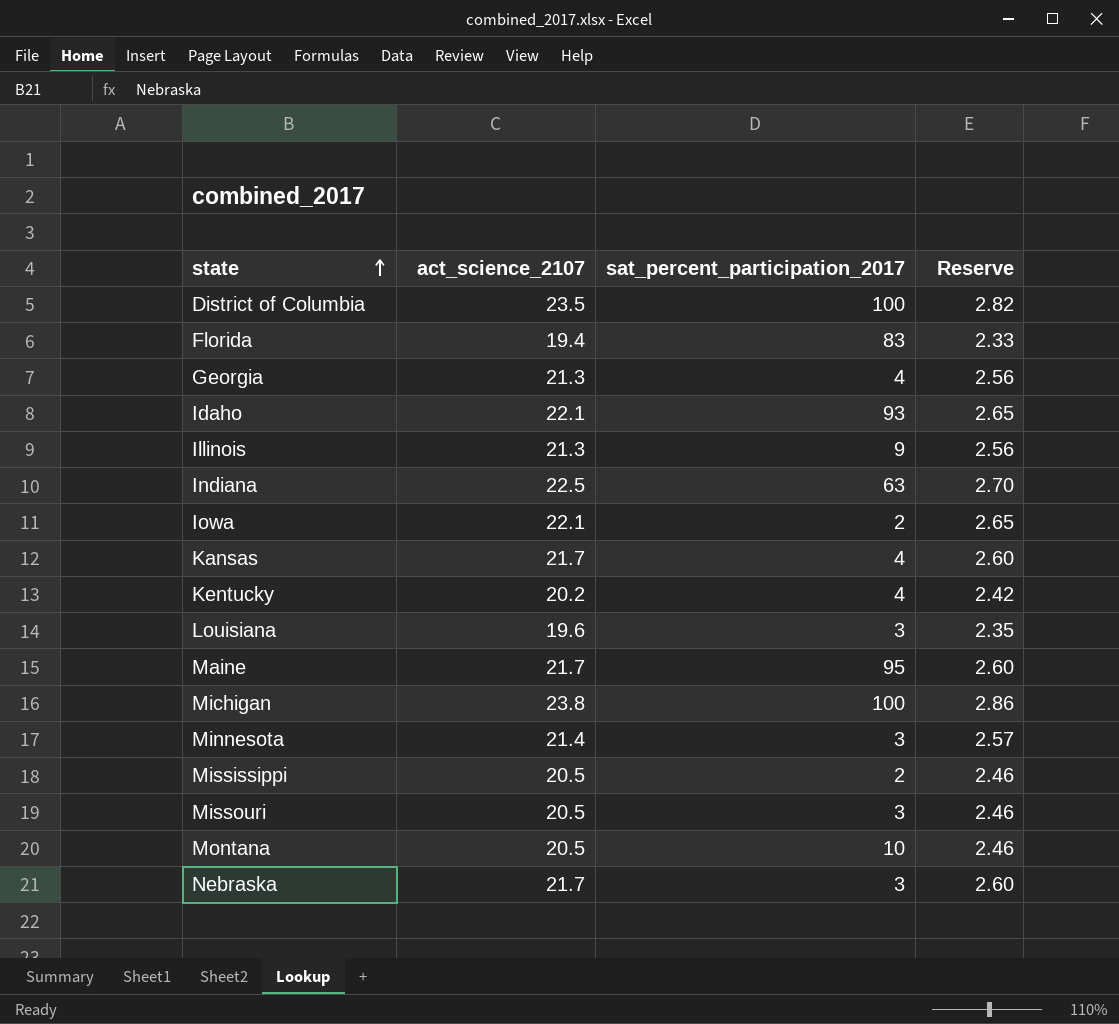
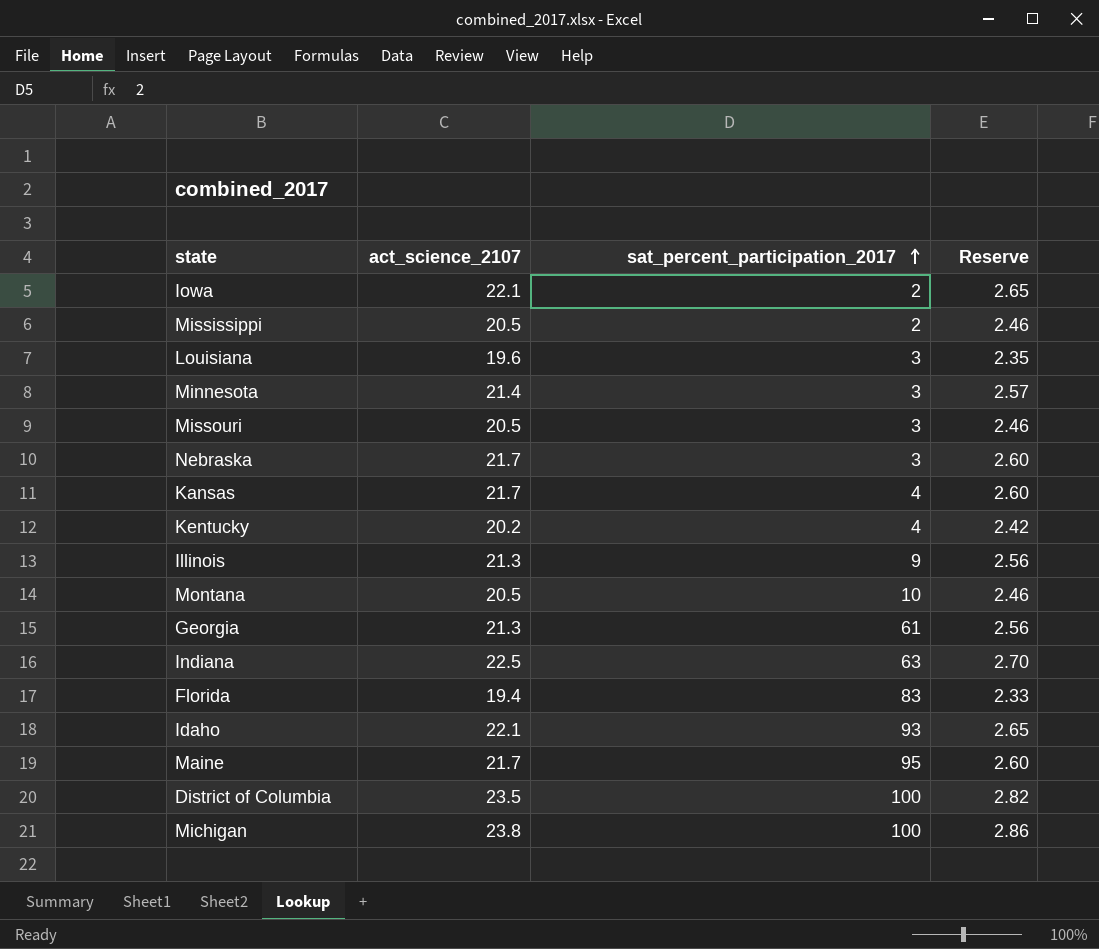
row order: state ascending -> sat_percent_participation_2017 ascending
Georgia | sat_percent_participation_2017: 4 -> 61

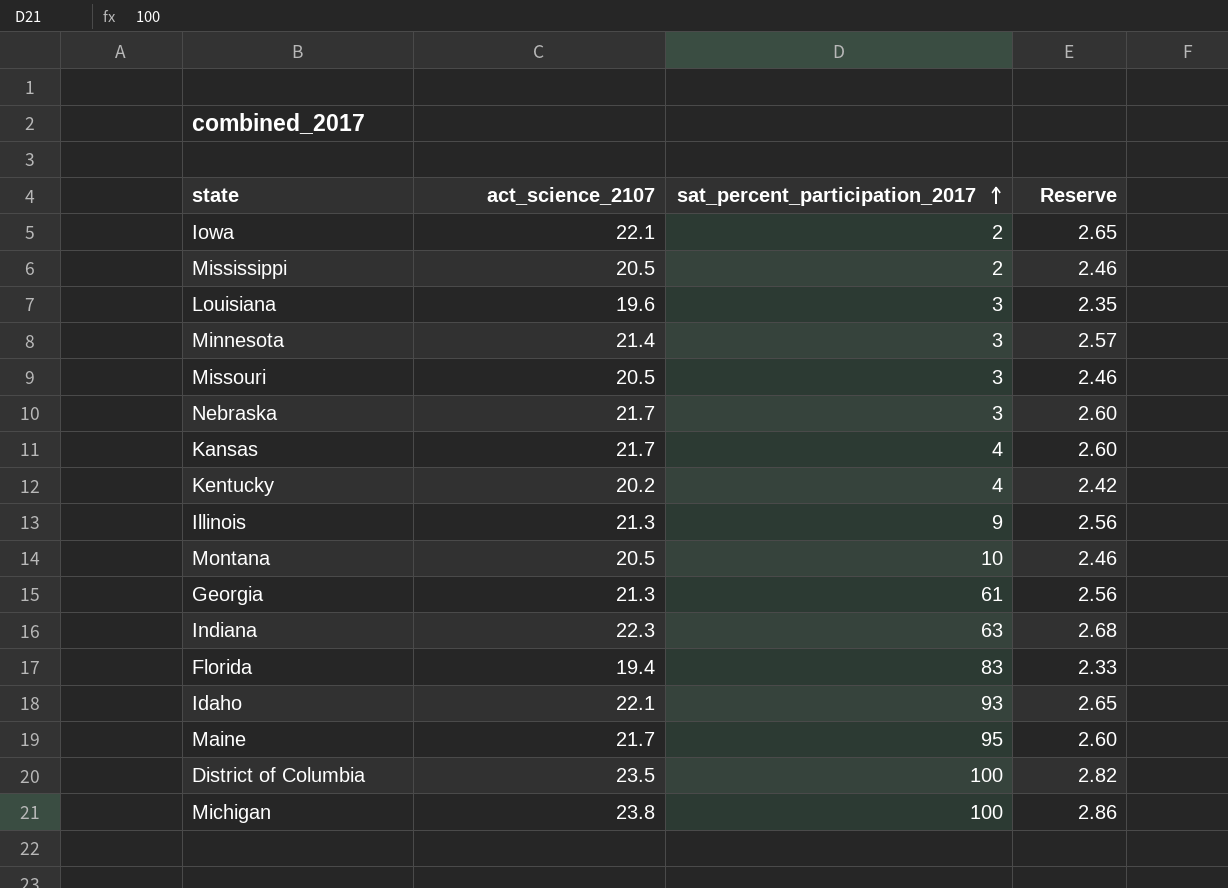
Indiana | act_science_2107: 22.5 -> 22.3
Indiana | Reserve: 2.70 -> 2.68

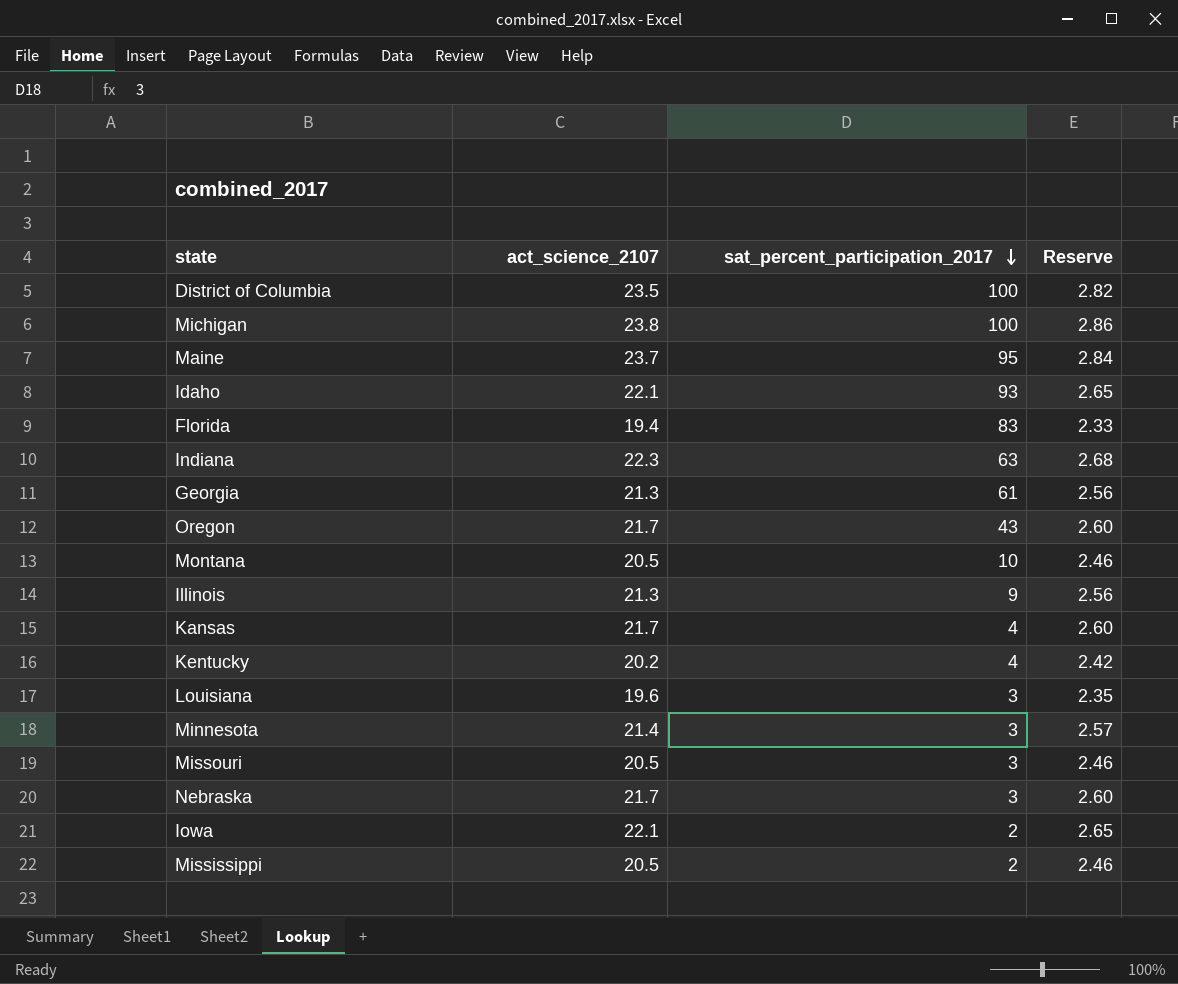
row order: sat_percent_participation_2017 ascending -> sat_percent_participation_2017 descending
Maine | act_science_2107: 21.7 -> 23.7
Maine | Reserve: 2.60 -> 2.84
row Oregon: none -> 21.7 | 43 | 2.60

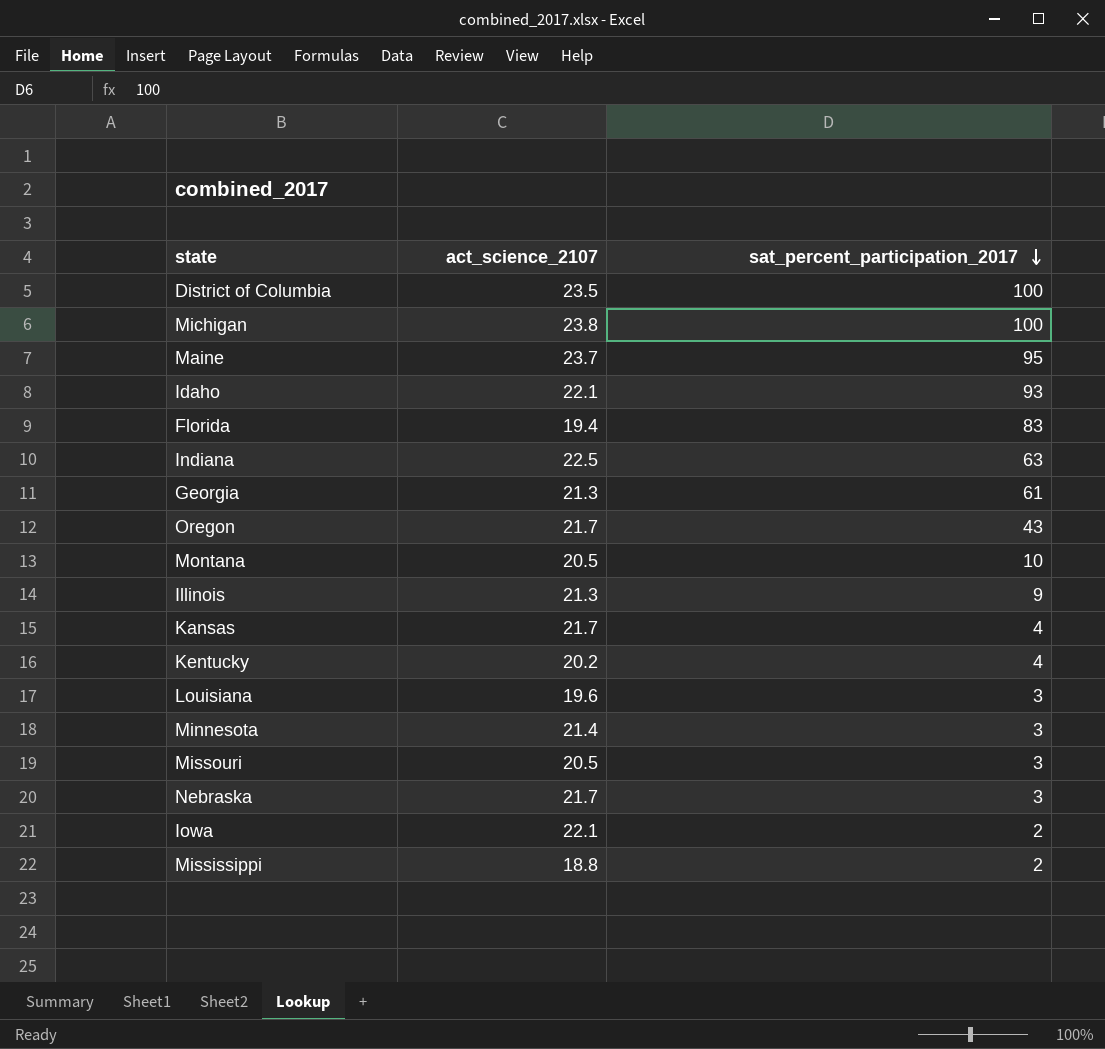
column Reserve | formula: [act_science_2107] * 0.12 -> none
Indiana | act_science_2107: 22.3 -> 22.5
Mississippi | act_science_2107: 20.5 -> 18.8

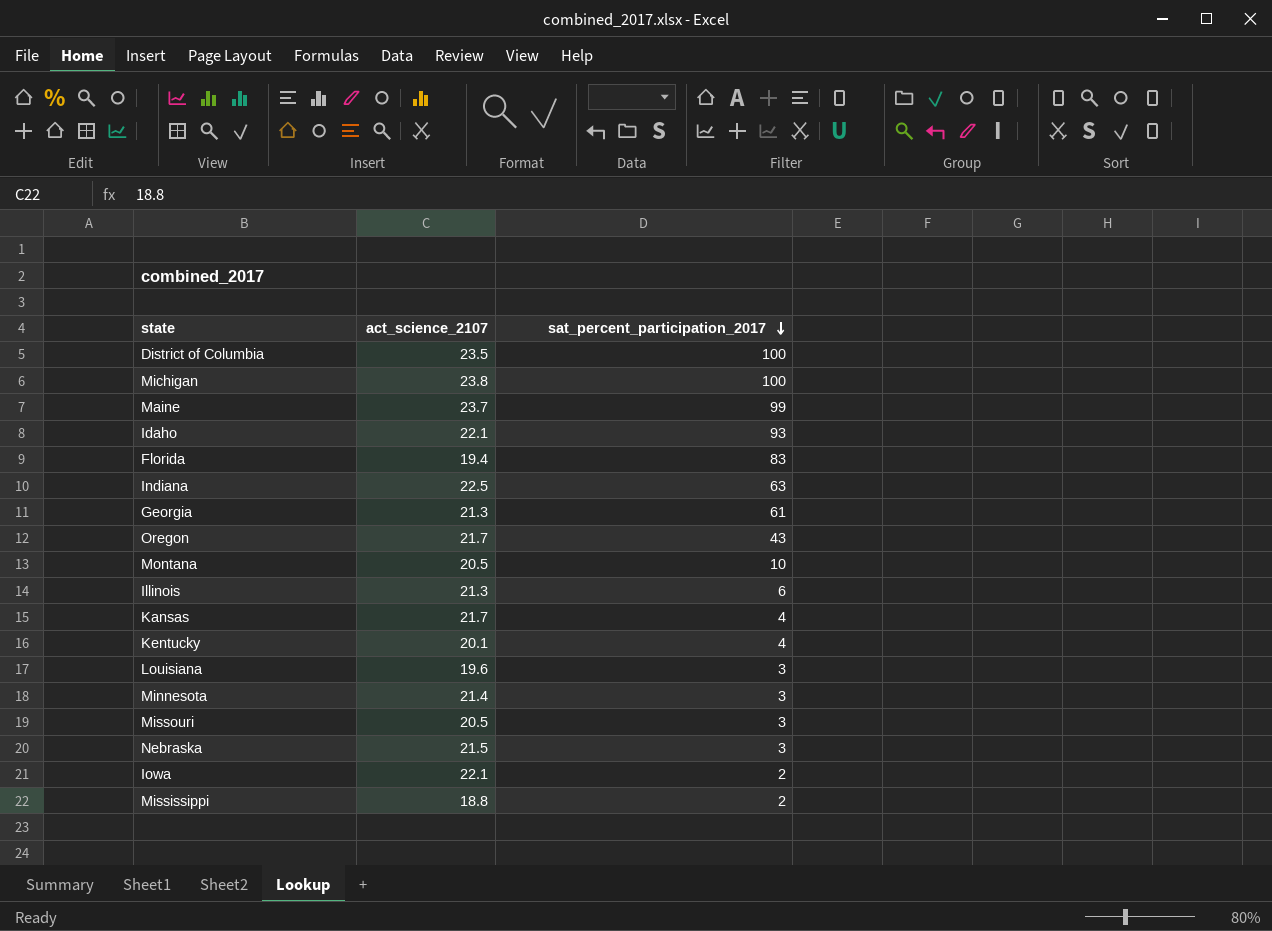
Maine | sat_percent_participation_2017: 95 -> 99
Illinois | sat_percent_participation_2017: 9 -> 6
Kentucky | act_science_2107: 20.2 -> 20.1
Nebraska | act_science_2107: 21.7 -> 21.5

